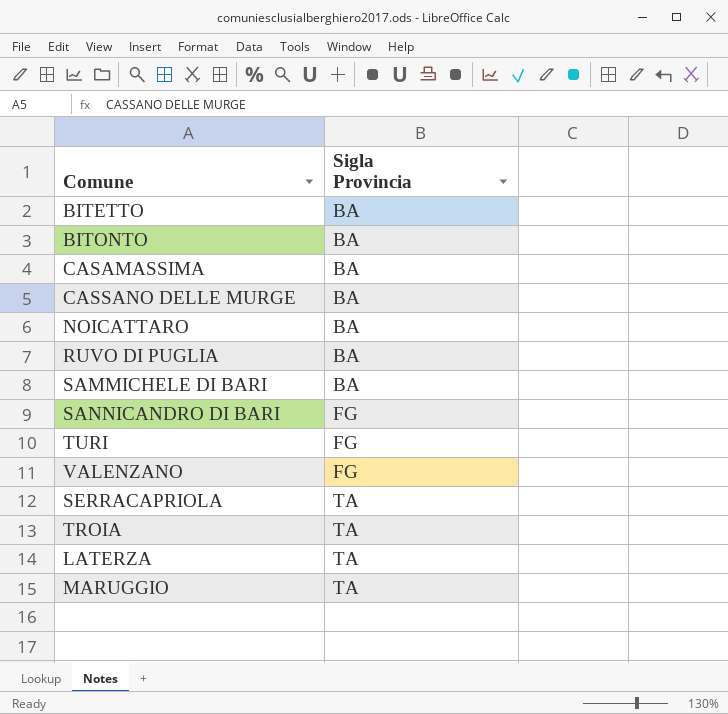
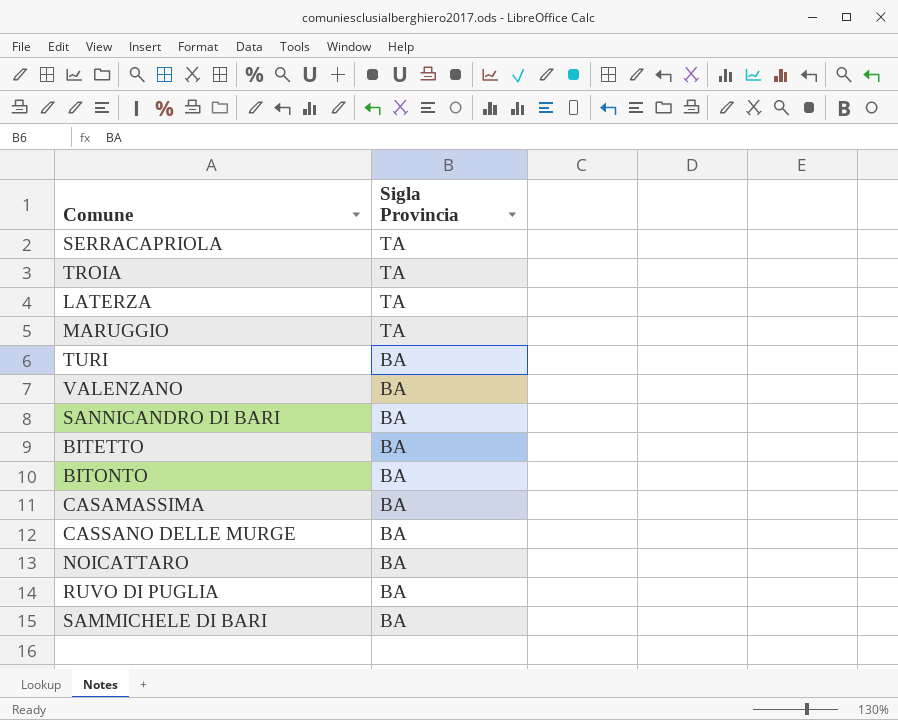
row order: Sigla Provincia ascending -> Sigla Provincia descending
TURI | Sigla Provincia: FG -> BA
VALENZANO | Sigla Provincia: FG -> BA
SANNICANDRO DI BARI | Sigla Provincia: FG -> BA

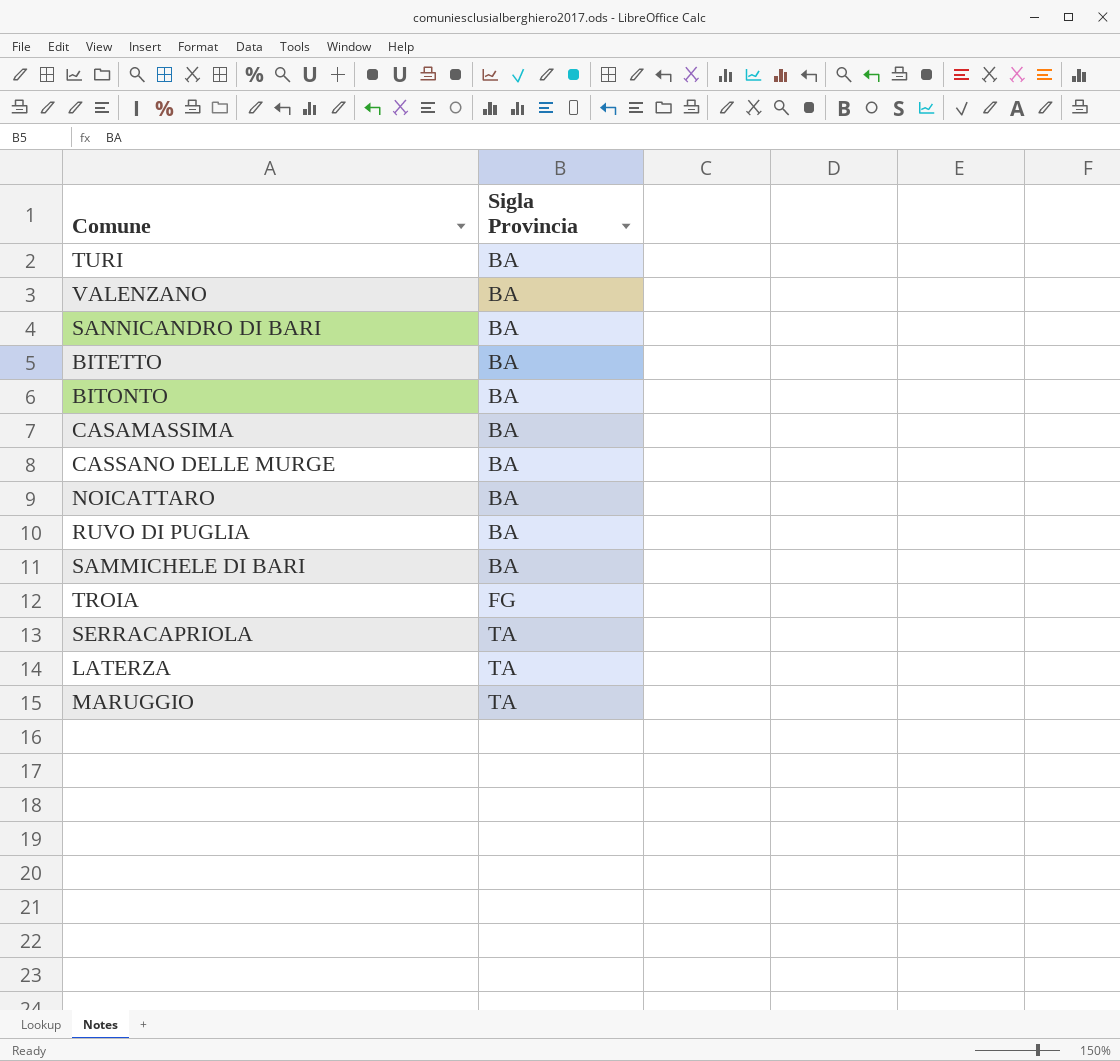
row order: Sigla Provincia descending -> Sigla Provincia ascending
TROIA | Sigla Provincia: TA -> FG

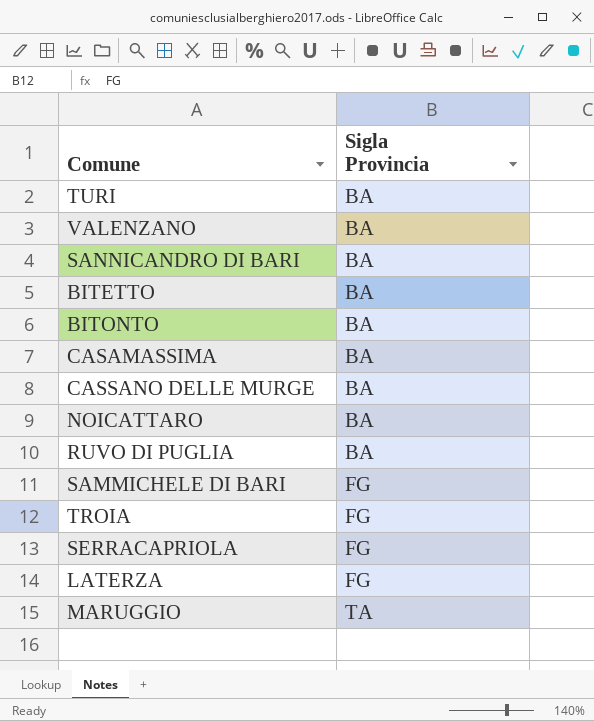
SAMMICHELE DI BARI | Sigla Provincia: BA -> FG
SERRACAPRIOLA | Sigla Provincia: TA -> FG
LATERZA | Sigla Provincia: TA -> FG

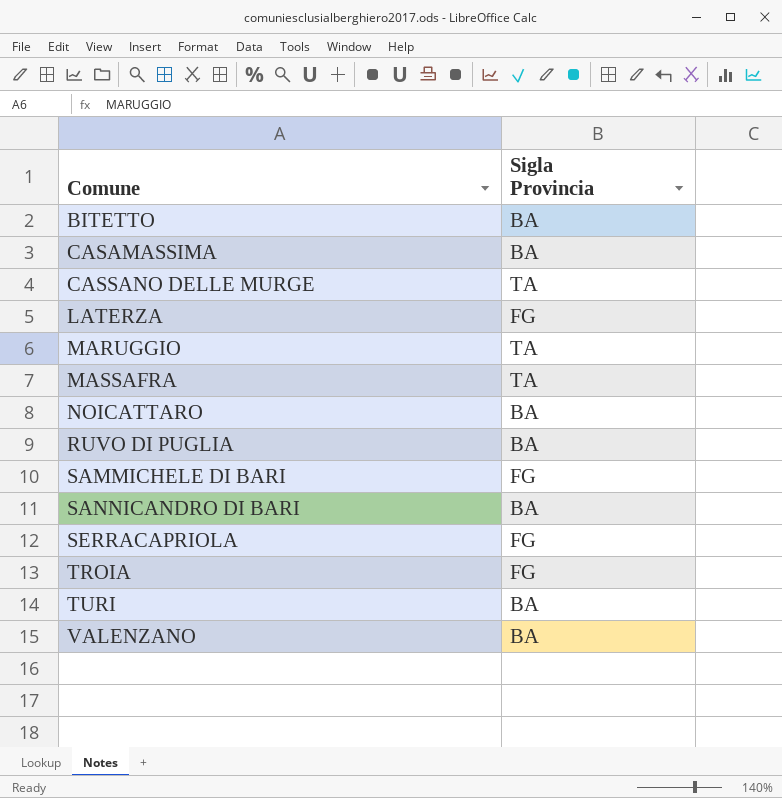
row order: Sigla Provincia ascending -> Comune ascending
row BITONTO: BA -> none
CASSANO DELLE MURGE | Sigla Provincia: BA -> TA
row MASSAFRA: none -> TA

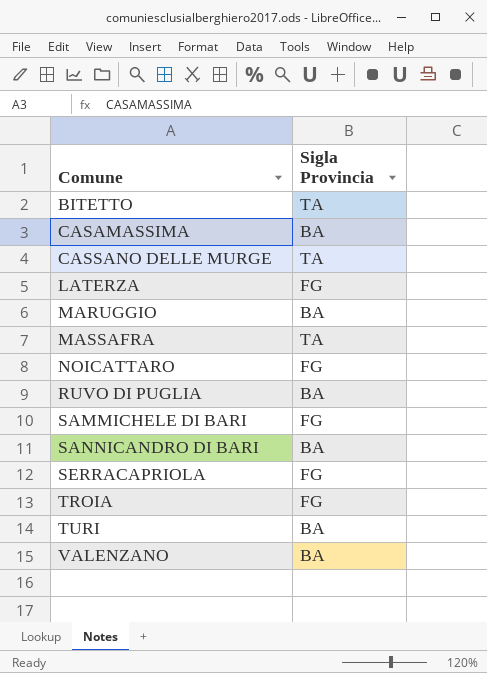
BITETTO | Sigla Provincia: BA -> TA
MARUGGIO | Sigla Provincia: TA -> BA
NOICATTARO | Sigla Provincia: BA -> FG

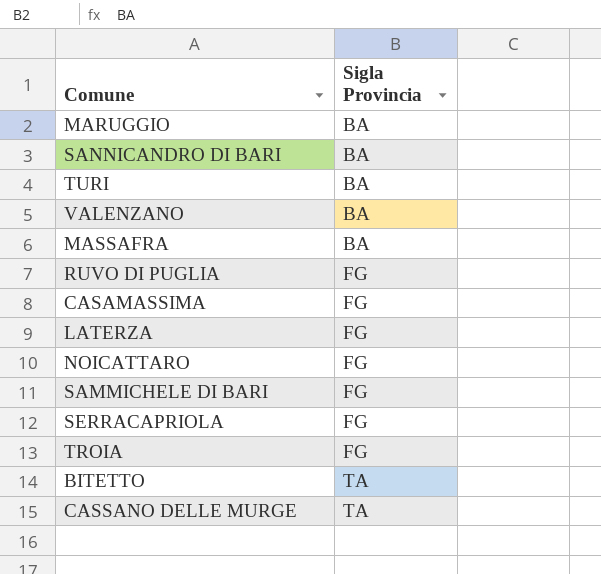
row order: Comune ascending -> Sigla Provincia ascending
MASSAFRA | Sigla Provincia: TA -> BA
RUVO DI PUGLIA | Sigla Provincia: BA -> FG
CASAMASSIMA | Sigla Provincia: BA -> FG

